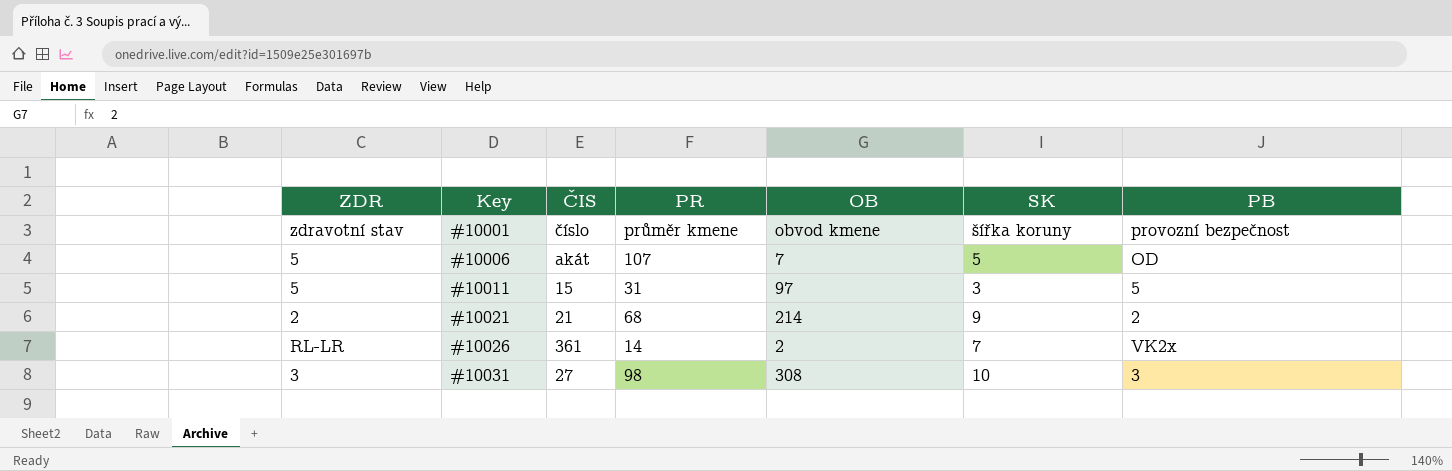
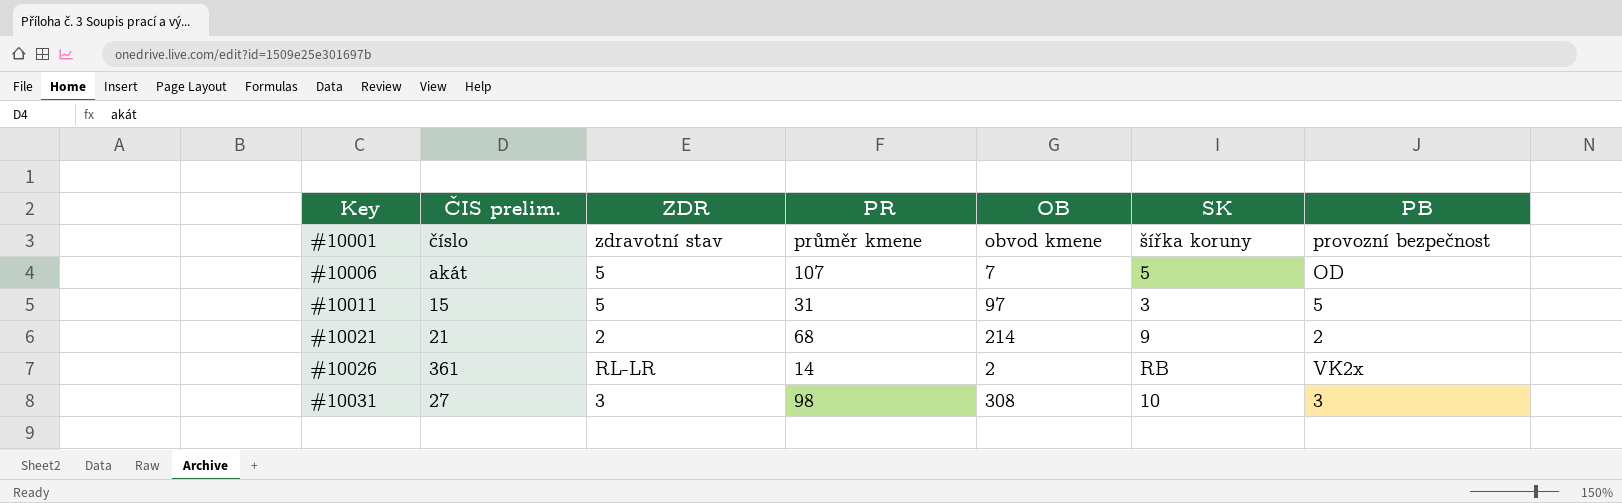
column name: ČIS -> ČIS prelim.
column ZDR | position: 1 -> 3
#10026 | SK: 7 -> RB

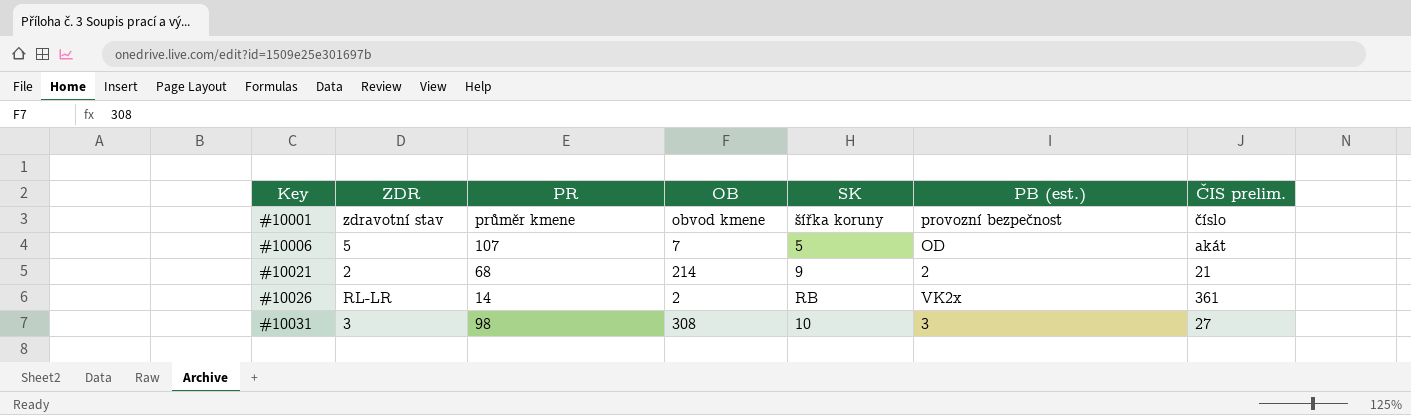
column name: PB -> PB (est.)
column ČIS prelim. | position: 2 -> 7
row #10011: 15 | 5 | 31 | 97 | 3 | 5 -> none

